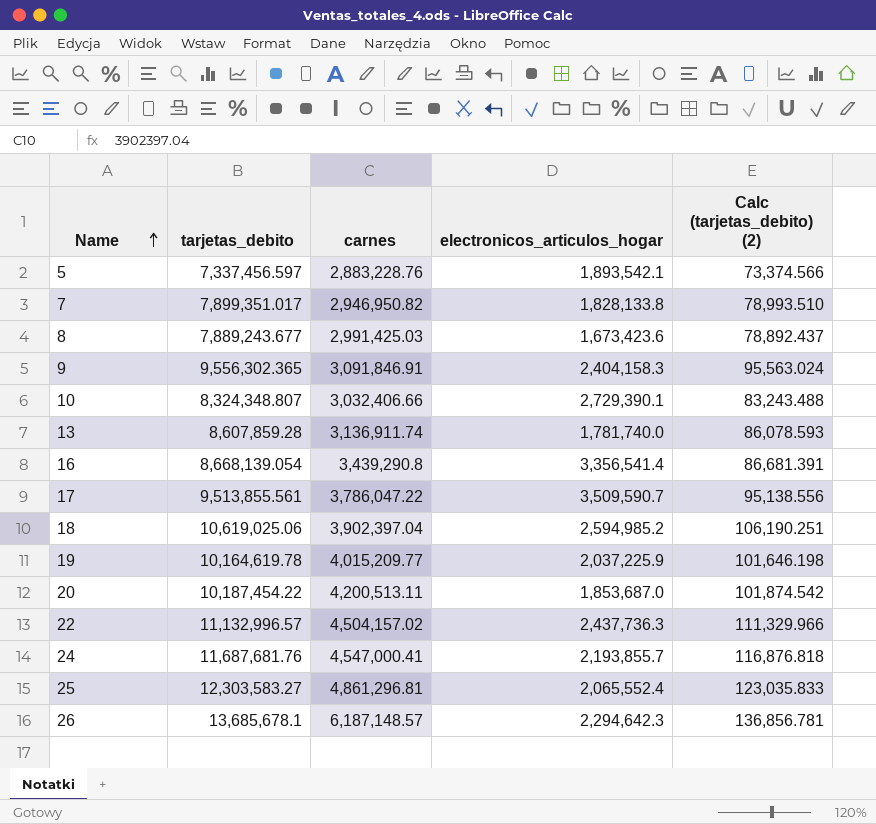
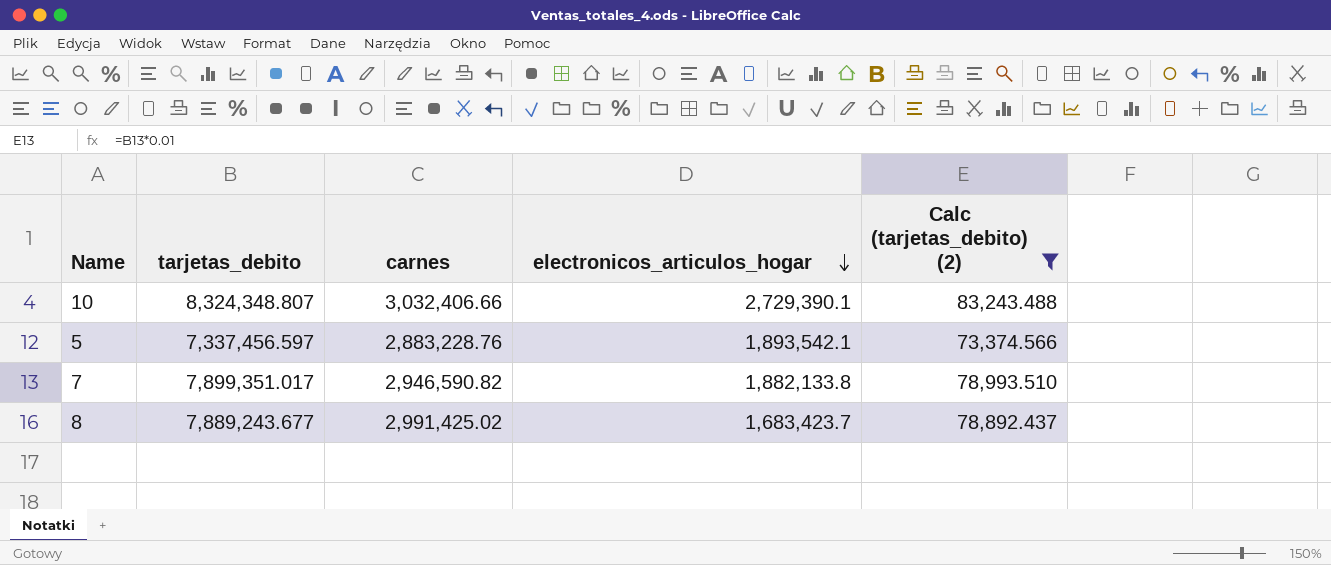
filter: none -> Calc (tarjetas_debito) (2) <= 83,243.488
row order: Name ascending -> electronicos_articulos_hogar descending
7 | carnes: 2,946,950.82 -> 2,946,590.82
7 | electronicos_articulos_hogar: 1,828,133.8 -> 1,882,133.8
8 | carnes: 2,991,425.03 -> 2,991,425.02
8 | electronicos_articulos_hogar: 1,673,423.6 -> 1,683,423.7

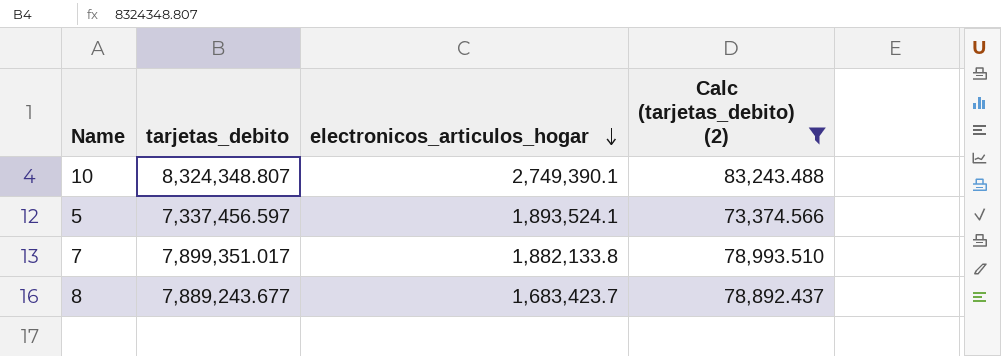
column carnes | position: 3 -> none
10 | electronicos_articulos_hogar: 2,729,390.1 -> 2,749,390.1
5 | electronicos_articulos_hogar: 1,893,542.1 -> 1,893,524.1

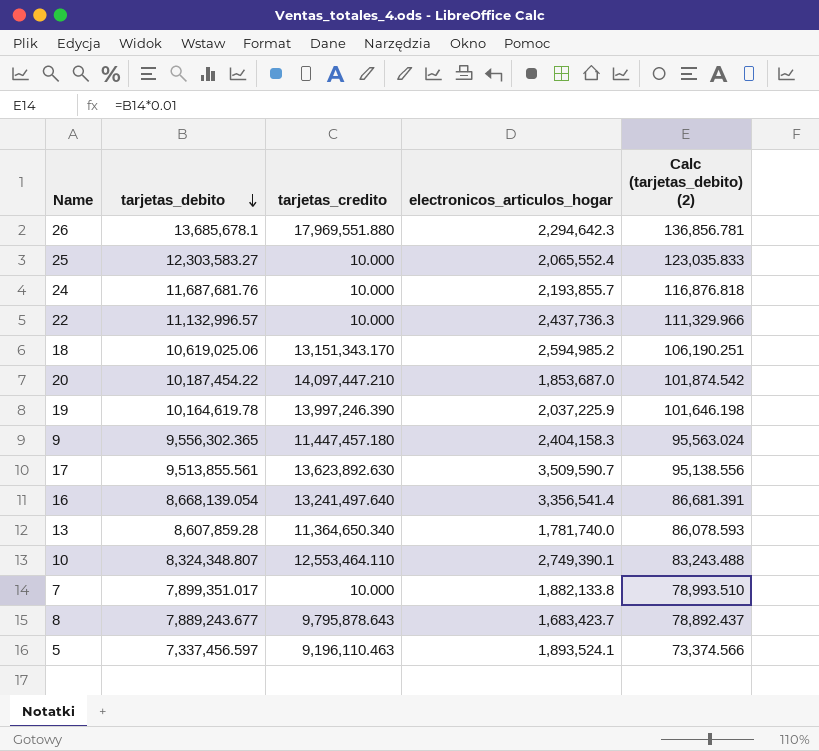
filter: Calc (tarjetas_debito) (2) <= 83,243.488 -> none
row order: electronicos_articulos_hogar descending -> tarjetas_debito descending
column tarjetas_credito | position: none -> 3

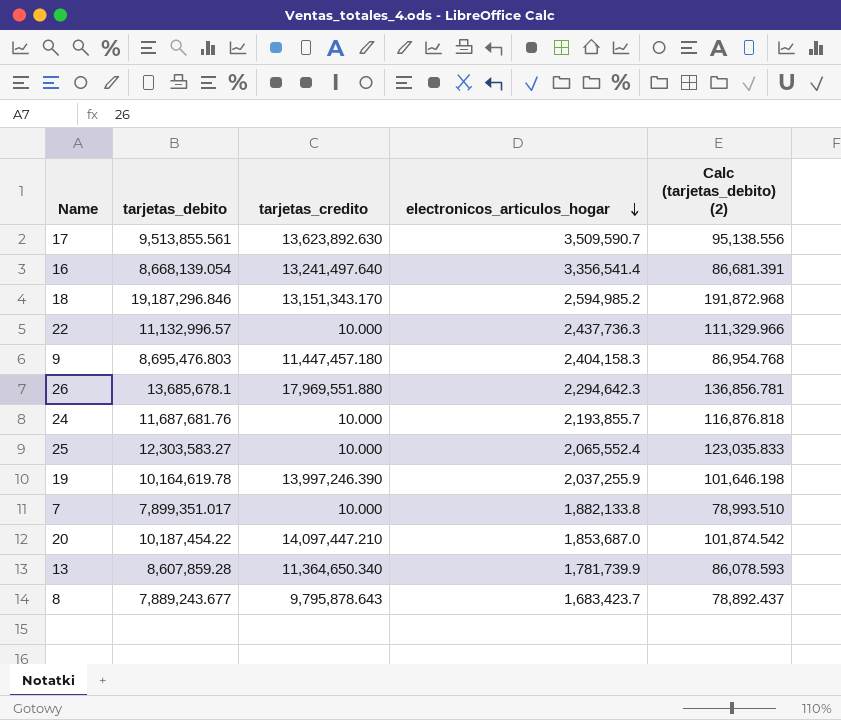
row order: tarjetas_debito descending -> electronicos_articulos_hogar descending
row 10: 8,324,348.807 | 12,553,464.110 | 2,749,390.1 | 83,243.488 -> none
row 5: 7,337,456.597 | 9,196,110.463 | 1,893,524.1 | 73,374.566 -> none
18 | tarjetas_debito: 10,619,025.06 -> 19,187,296.846
18 | Calc (tarjetas_debito) (2): 106,190.251 -> 191,872.968
9 | tarjetas_debito: 9,556,302.365 -> 8,695,476.803
9 | Calc (tarjetas_debito) (2): 95,563.024 -> 86,954.768
19 | electronicos_articulos_hogar: 2,037,225.9 -> 2,037,255.9
13 | electronicos_articulos_hogar: 1,781,740.0 -> 1,781,739.9

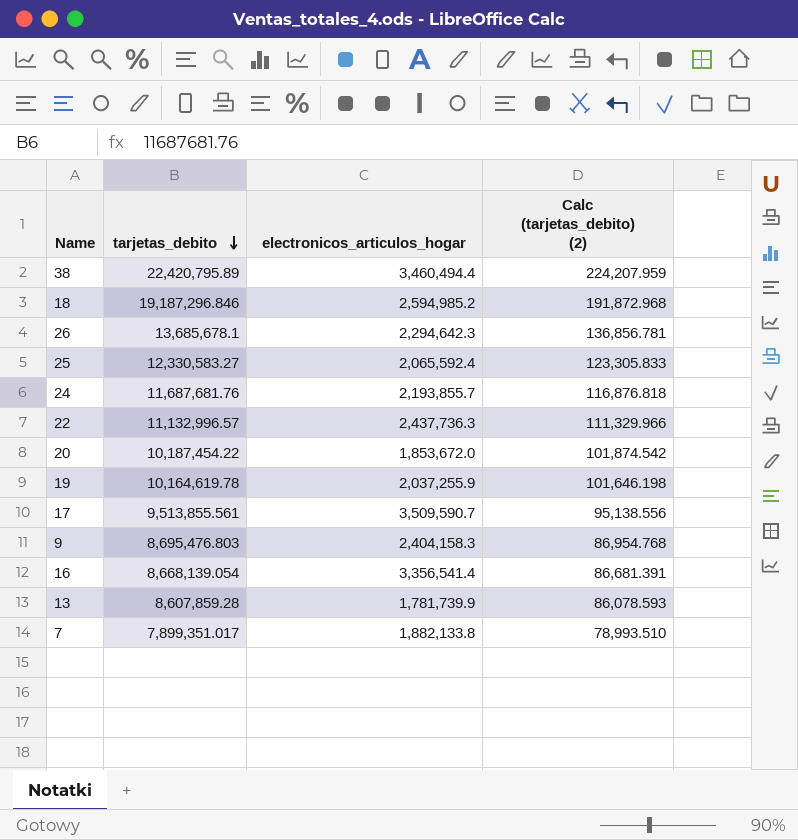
row order: electronicos_articulos_hogar descending -> tarjetas_debito descending
column tarjetas_credito | position: 3 -> none
row 8: 7,889,243.677 | 9,795,878.643 | 1,683,423.7 | 78,892.437 -> none
row 38: none -> 22,420,795.89 | 3,460,494.4 | 224,207.959
25 | tarjetas_debito: 12,303,583.27 -> 12,330,583.27
25 | electronicos_articulos_hogar: 2,065,552.4 -> 2,065,592.4
25 | Calc (tarjetas_debito) (2): 123,035.833 -> 123,305.833
20 | electronicos_articulos_hogar: 1,853,687.0 -> 1,853,672.0

